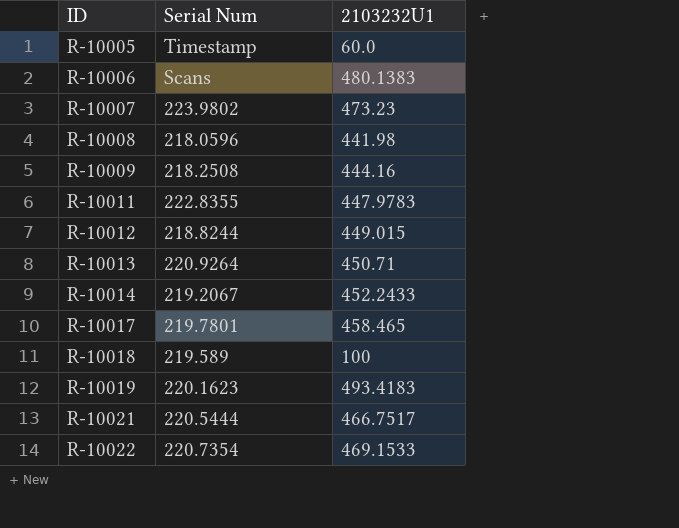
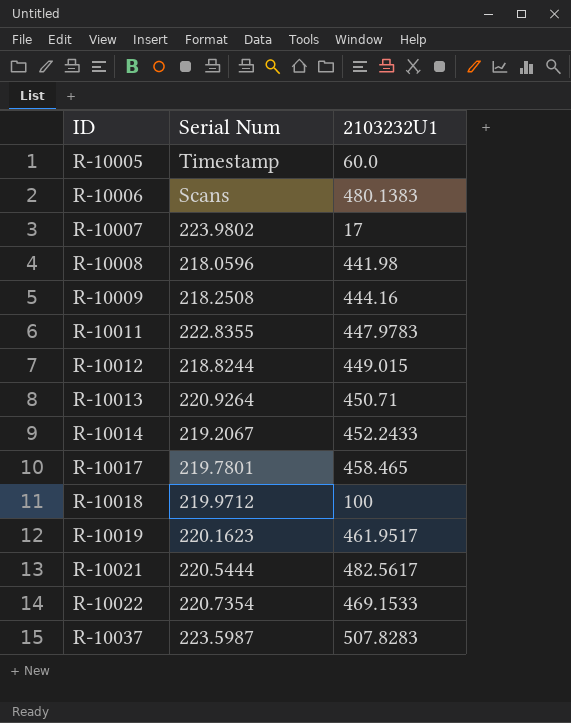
R-10007 | 2103232U1: 473.23 -> 17
R-10018 | Serial Num: 219.589 -> 219.9712
R-10019 | 2103232U1: 493.4183 -> 461.9517
R-10021 | 2103232U1: 466.7517 -> 482.5617
row R-10037: none -> 223.5987 | 507.8283

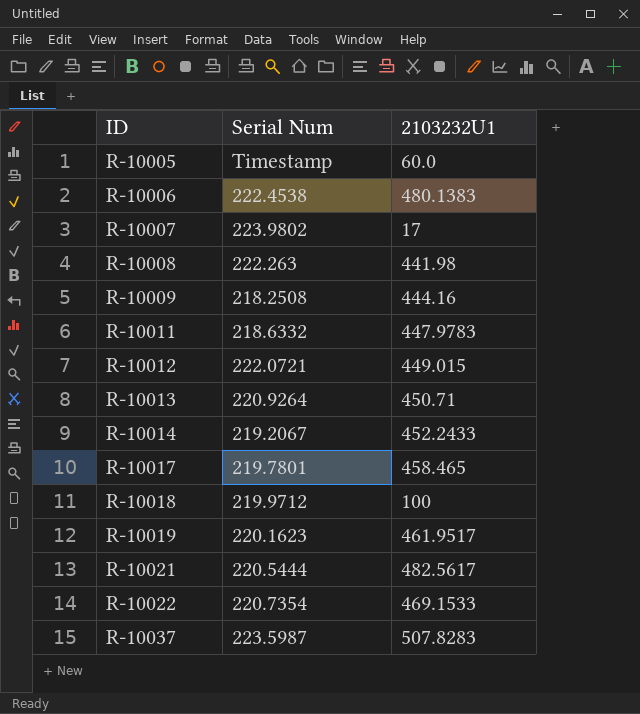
R-10006 | Serial Num: Scans -> 222.4538
R-10008 | Serial Num: 218.0596 -> 222.263
R-10011 | Serial Num: 222.8355 -> 218.6332
R-10012 | Serial Num: 218.8244 -> 222.0721

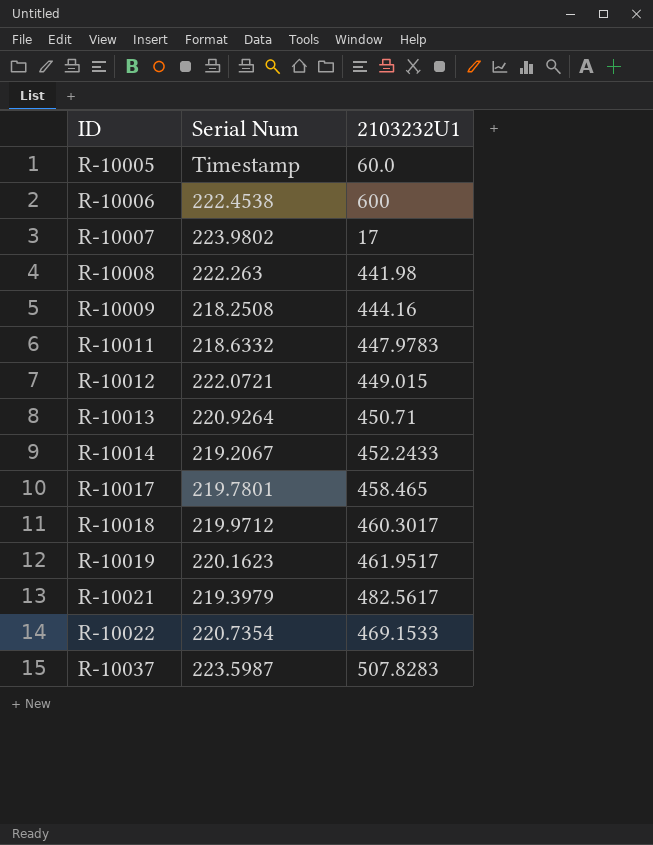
R-10006 | 2103232U1: 480.1383 -> 600
R-10018 | 2103232U1: 100 -> 460.3017
R-10021 | Serial Num: 220.5444 -> 219.3979

